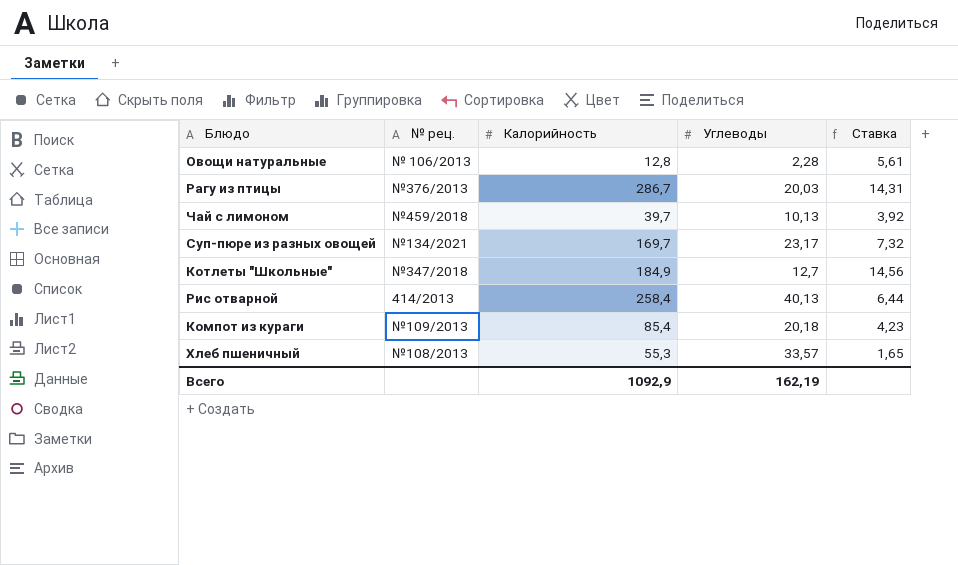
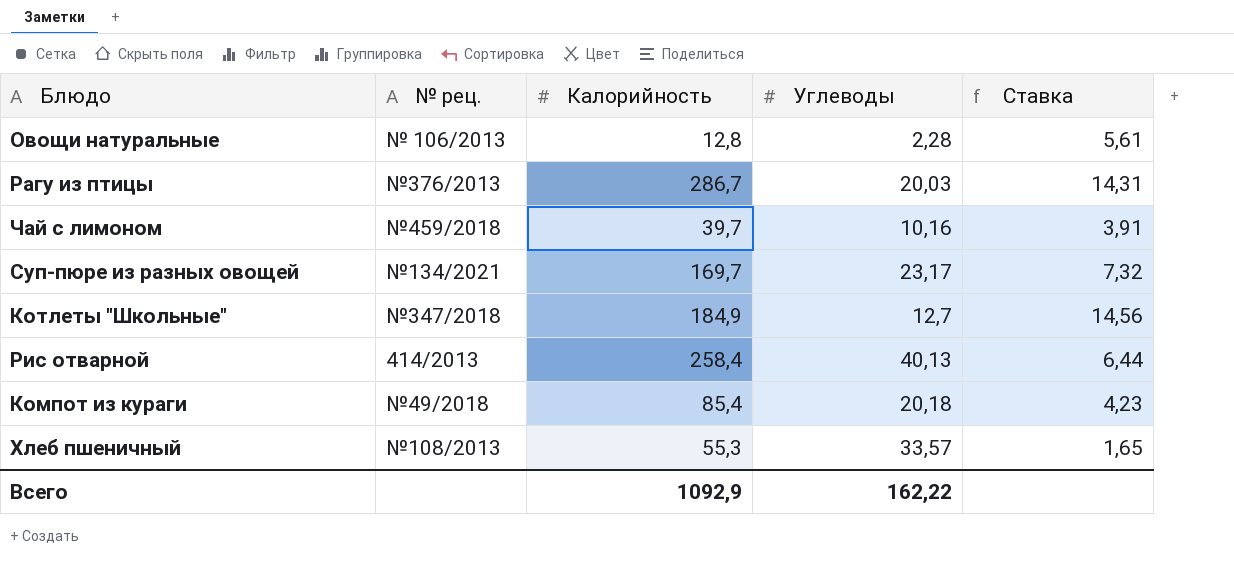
Чай с лимоном | Углеводы: 10,13 -> 10,16
Чай с лимоном | Ставка: 3,92 -> 3,91
Компот из кураги | № рец.: №109/2013 -> №49/2018
Всего | Углеводы: 162,19 -> 162,22

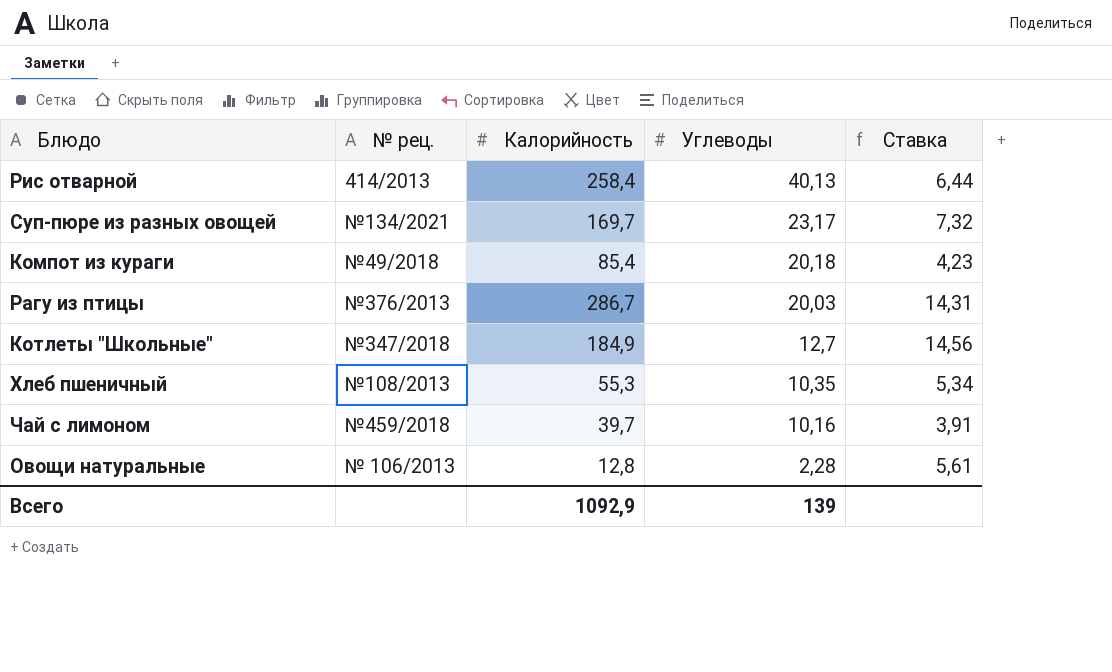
row order: none -> Углеводы descending
Хлеб пшеничный | Углеводы: 33,57 -> 10,35
Хлеб пшеничный | Ставка: 1,65 -> 5,34
Всего | Углеводы: 162,22 -> 139

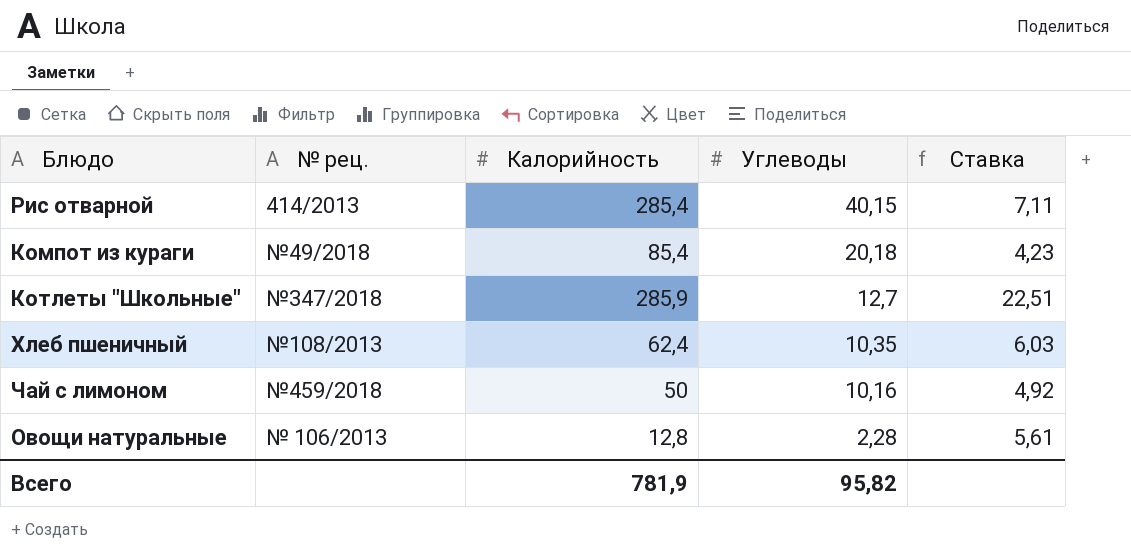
row Суп-пюре из разных овощей: №134/2021 | 169,7 | 23,17 | 7,32 -> none
row Рагу из птицы: №376/2013 | 286,7 | 20,03 | 14,31 -> none
Рис отварной | Калорийность: 258,4 -> 285,4
Рис отварной | Углеводы: 40,13 -> 40,15
Рис отварной | Ставка: 6,44 -> 7,11
Котлеты "Школьные" | Калорийность: 184,9 -> 285,9
Котлеты "Школьные" | Ставка: 14,56 -> 22,51
Хлеб пшеничный | Калорийность: 55,3 -> 62,4
Хлеб пшеничный | Ставка: 5,34 -> 6,03
Чай с лимоном | Калорийность: 39,7 -> 50
Чай с лимоном | Ставка: 3,91 -> 4,92
Всего | Калорийность: 1092,9 -> 781,9
Всего | Углеводы: 139 -> 95,82

